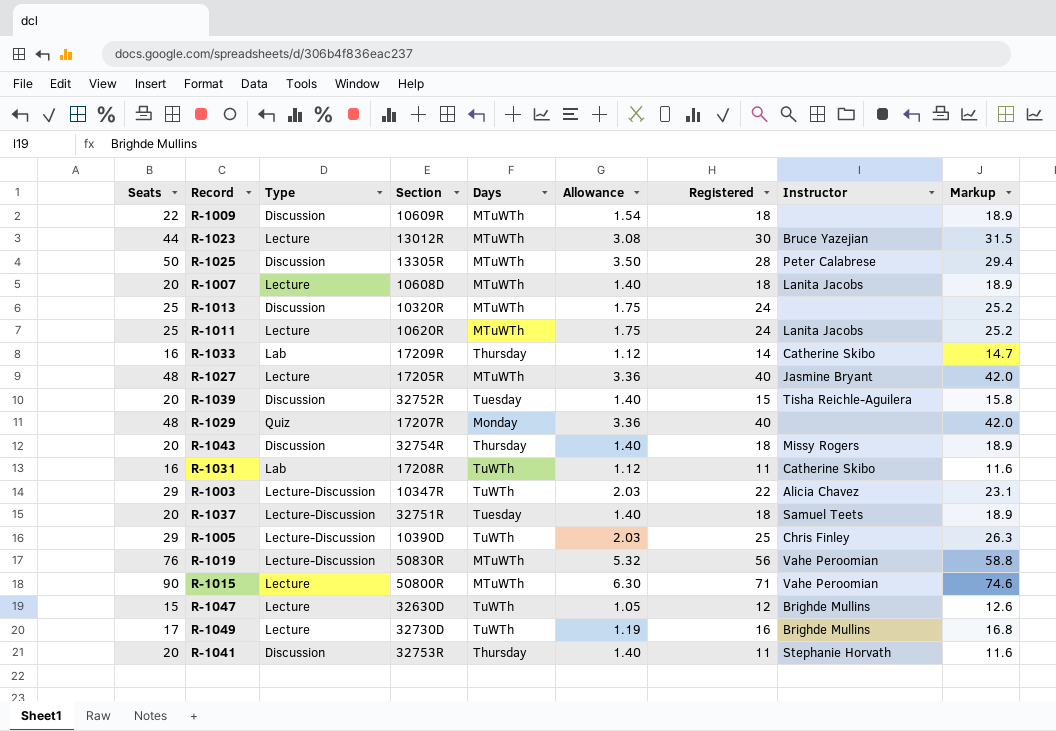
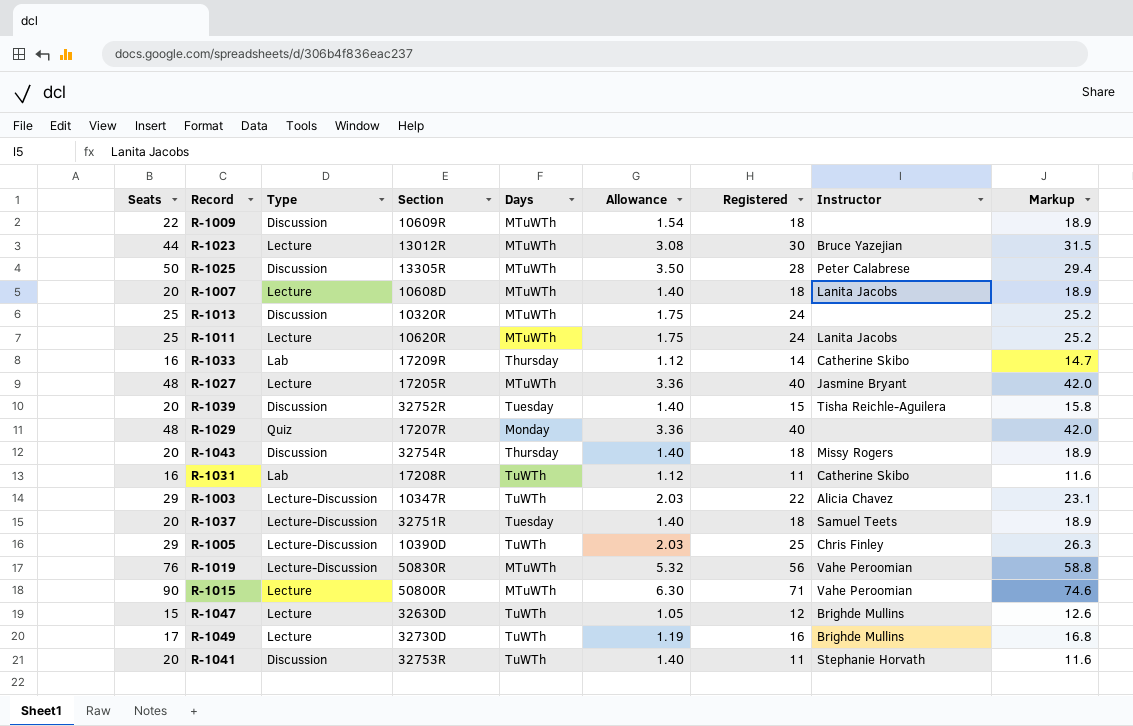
R-1041 | Days: Thursday -> TuWTh

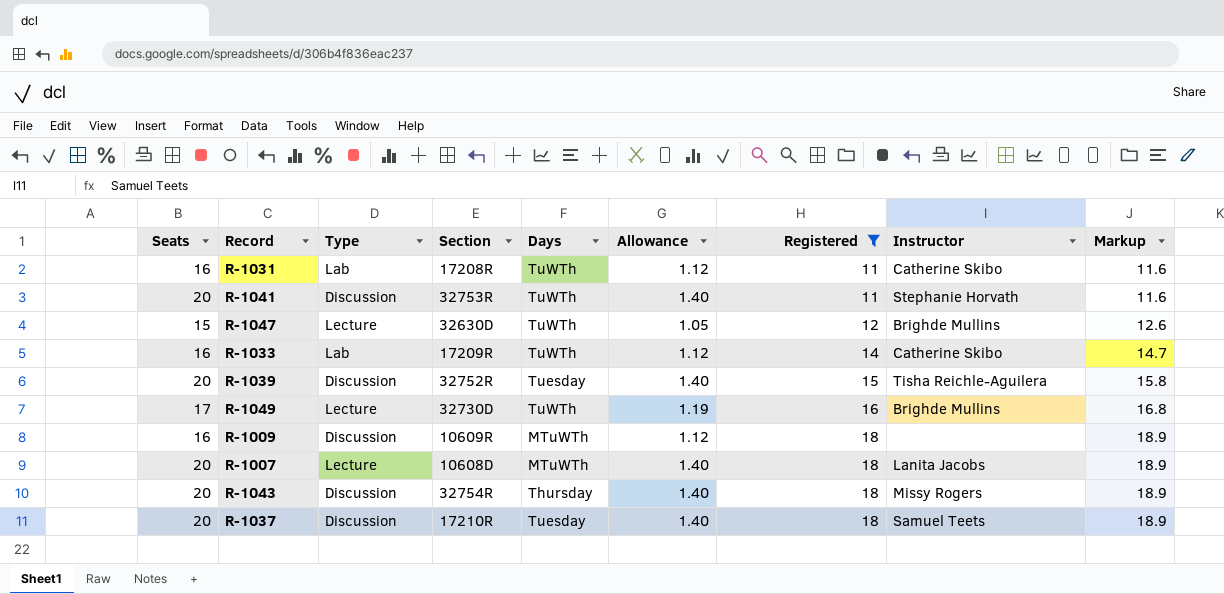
filter: none -> Registered <= 18
row order: none -> Registered ascending
R-1033 | Days: Thursday -> TuWTh
R-1009 | Seats: 22 -> 16
R-1009 | Allowance: 1.54 -> 1.12
R-1037 | Type: Lecture-Discussion -> Discussion
R-1037 | Section: 32751R -> 17210R

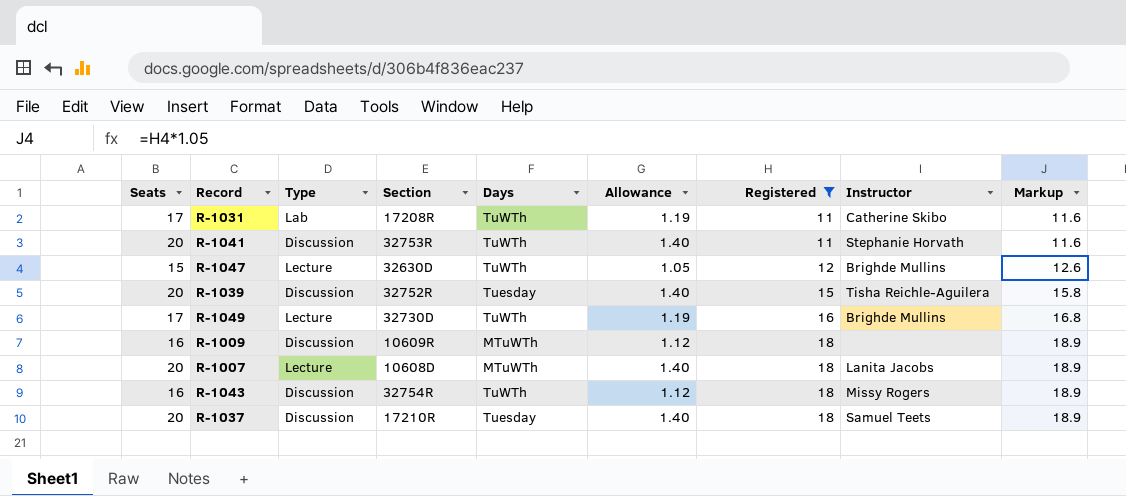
row R-1033: 16 | Lab | 17209R | TuWTh | 1.12 | 14 | Catherine Skibo | 14.7 -> none
R-1031 | Seats: 16 -> 17
R-1031 | Allowance: 1.12 -> 1.19
R-1043 | Seats: 20 -> 16
R-1043 | Days: Thursday -> TuWTh
R-1043 | Allowance: 1.40 -> 1.12

